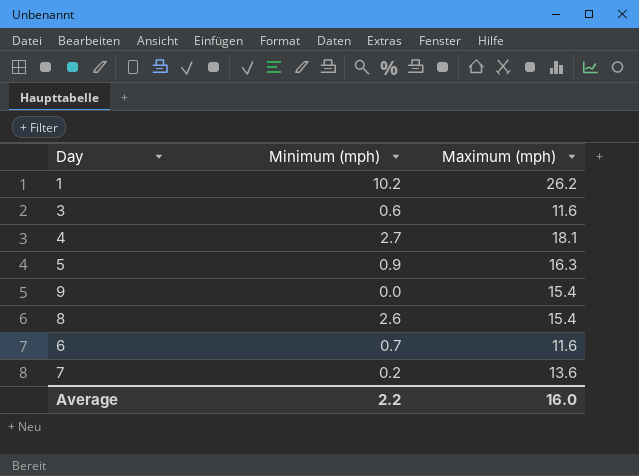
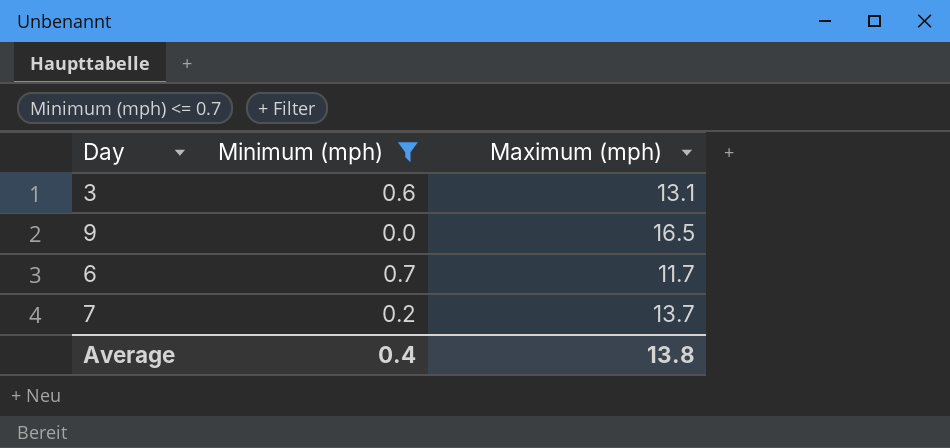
filter: none -> Minimum (mph) <= 0.7
3 | Maximum (mph): 11.6 -> 13.1
9 | Maximum (mph): 15.4 -> 16.5
6 | Maximum (mph): 11.6 -> 11.7
7 | Maximum (mph): 13.6 -> 13.7
Average | Minimum (mph): 2.2 -> 0.4
Average | Maximum (mph): 16.0 -> 13.8

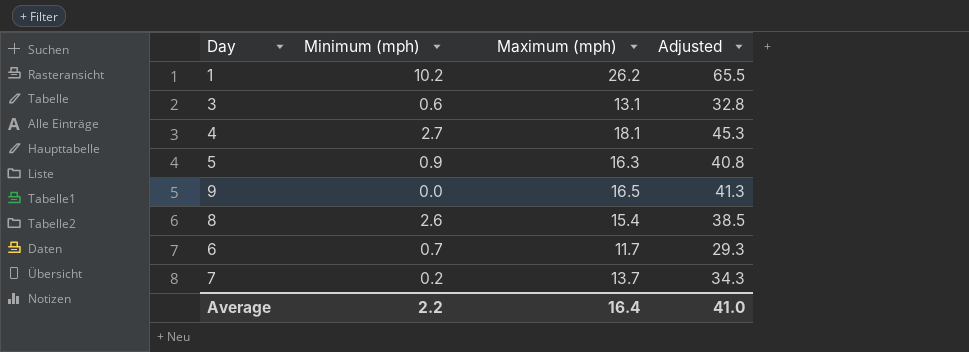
filter: Minimum (mph) <= 0.7 -> none
column Adjusted | formula: none -> [Maximum (mph)] * 2.5
Average | Minimum (mph): 0.4 -> 2.2
Average | Maximum (mph): 13.8 -> 16.4

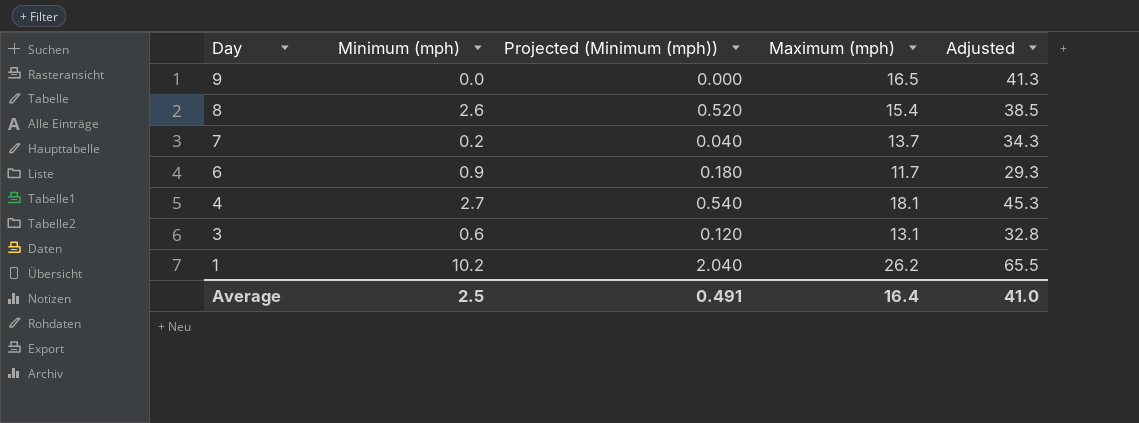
row order: none -> Day descending
column Projected (Minimum (mph)) | formula: none -> [Minimum (mph)] * 0.2
row 5: 0.9 | 16.3 | 40.8 -> none
6 | Minimum (mph): 0.7 -> 0.9
Average | Minimum (mph): 2.2 -> 2.5

